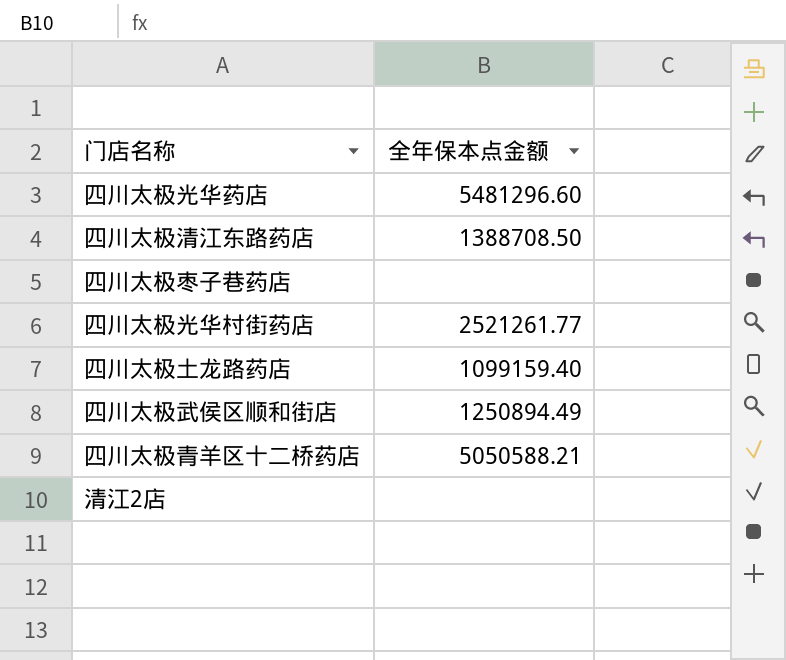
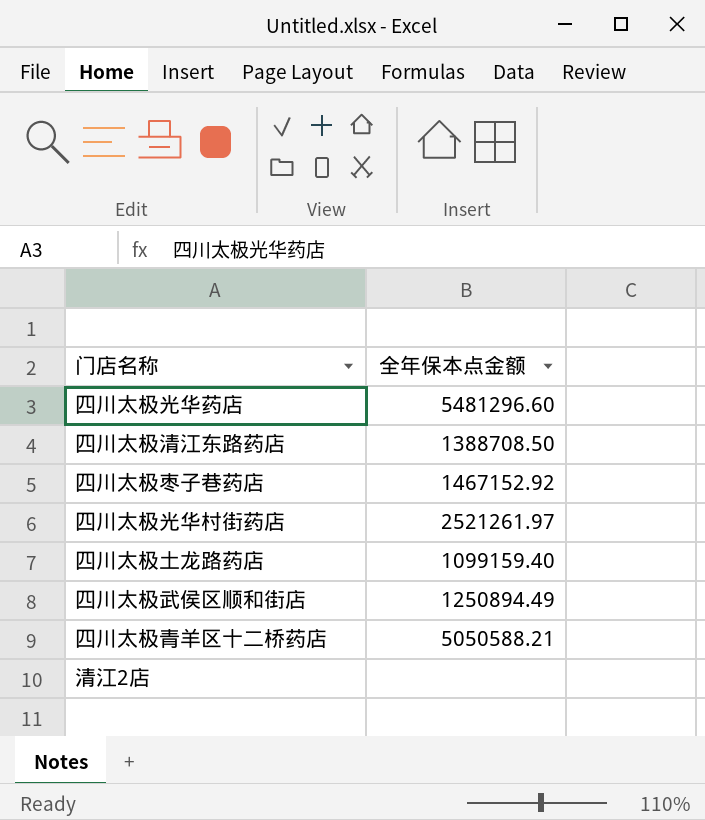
四川太极枣子巷药店 | 全年保本点金额: none -> 1467152.92
四川太极光华村街药店 | 全年保本点金额: 2521261.77 -> 2521261.97

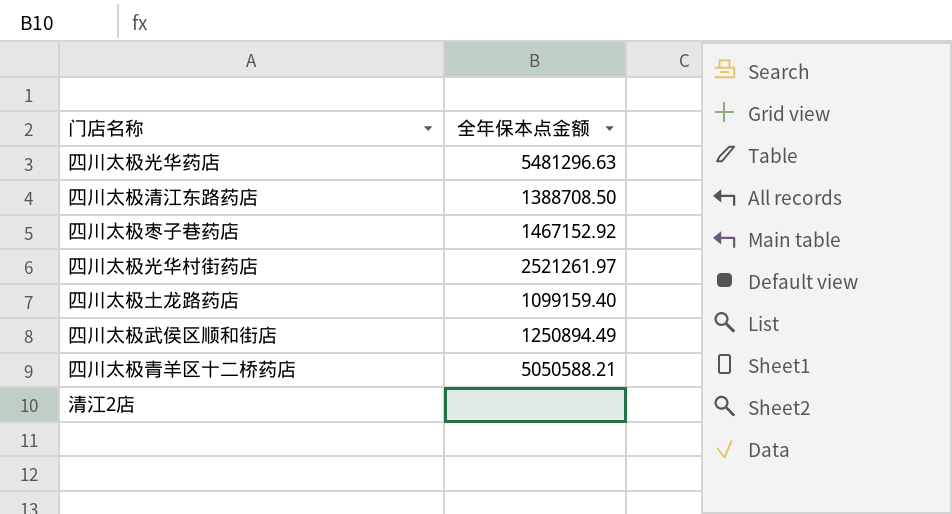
四川太极光华药店 | 全年保本点金额: 5481296.60 -> 5481296.63

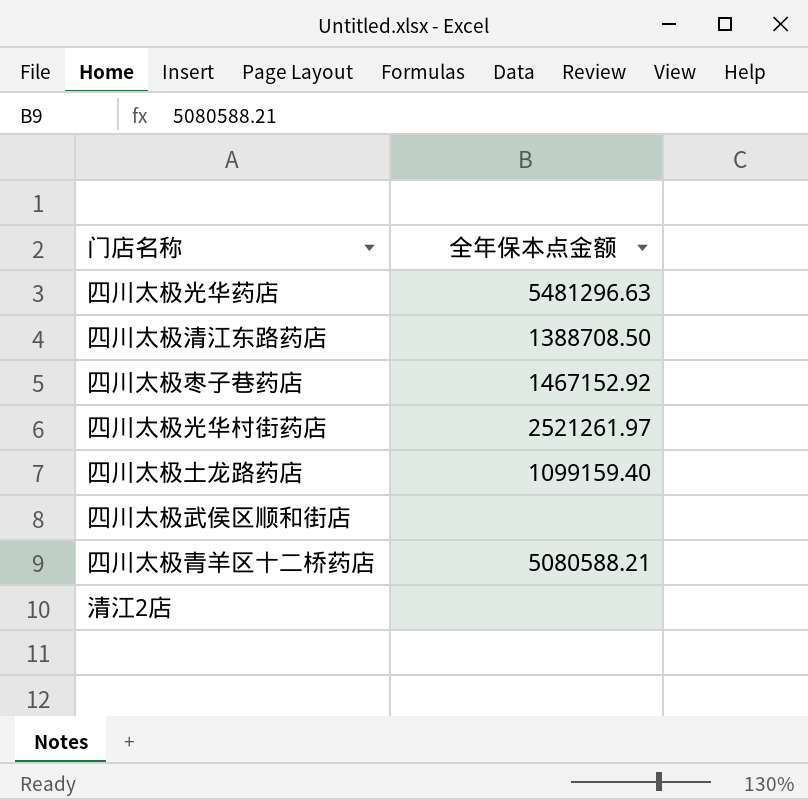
四川太极武侯区顺和街店 | 全年保本点金额: 1250894.49 -> none
四川太极青羊区十二桥药店 | 全年保本点金额: 5050588.21 -> 5080588.21

